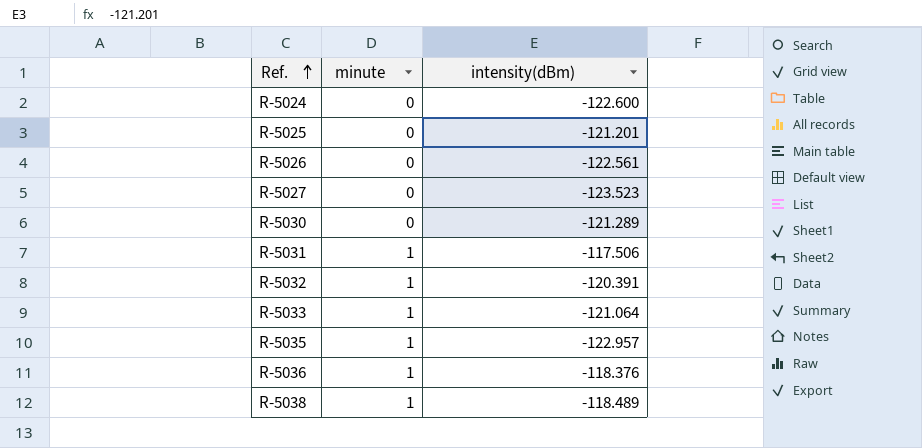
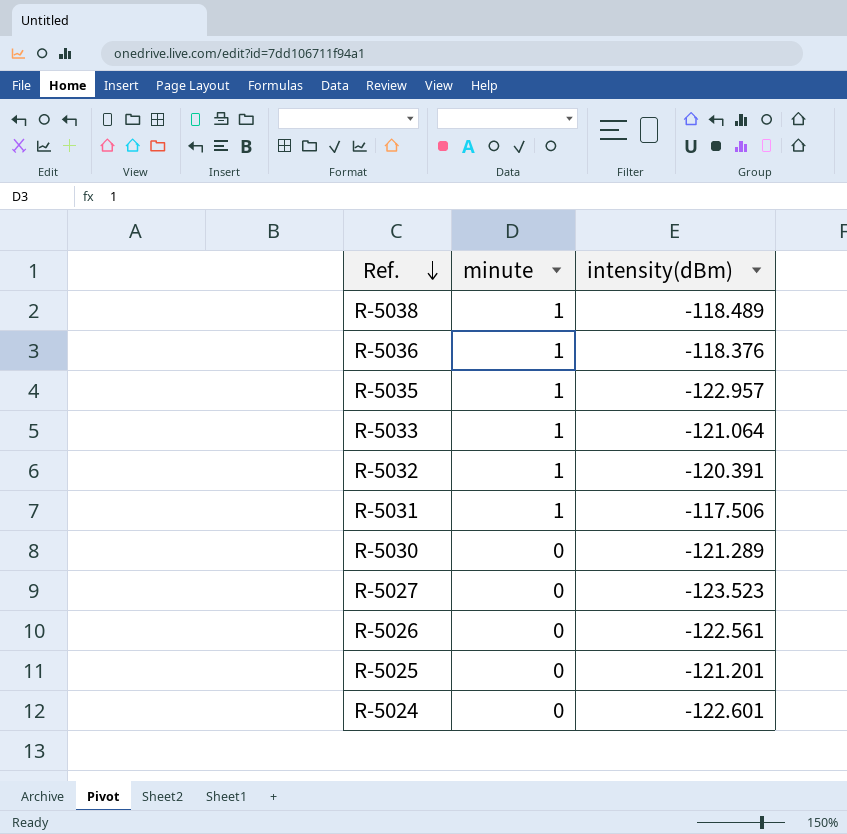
row order: Ref. ascending -> Ref. descending
R-5024 | intensity(dBm): -122.600 -> -122.601

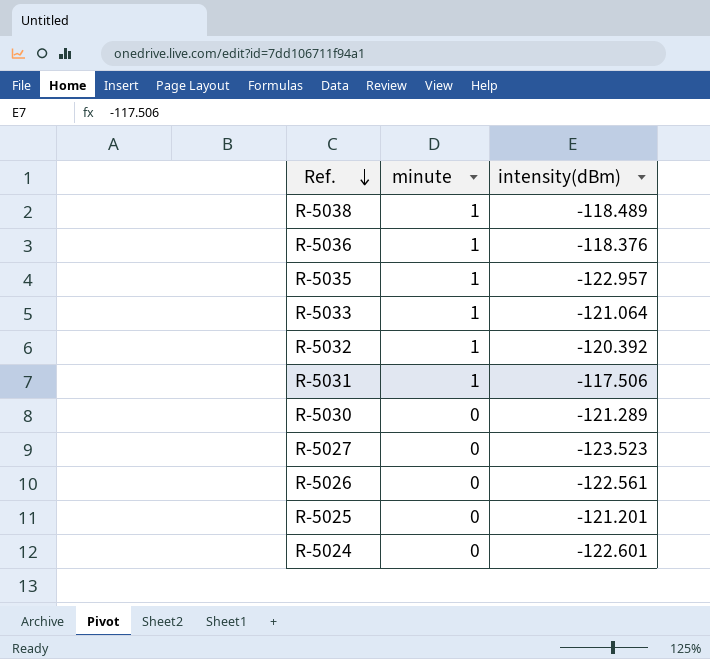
R-5032 | intensity(dBm): -120.391 -> -120.392

